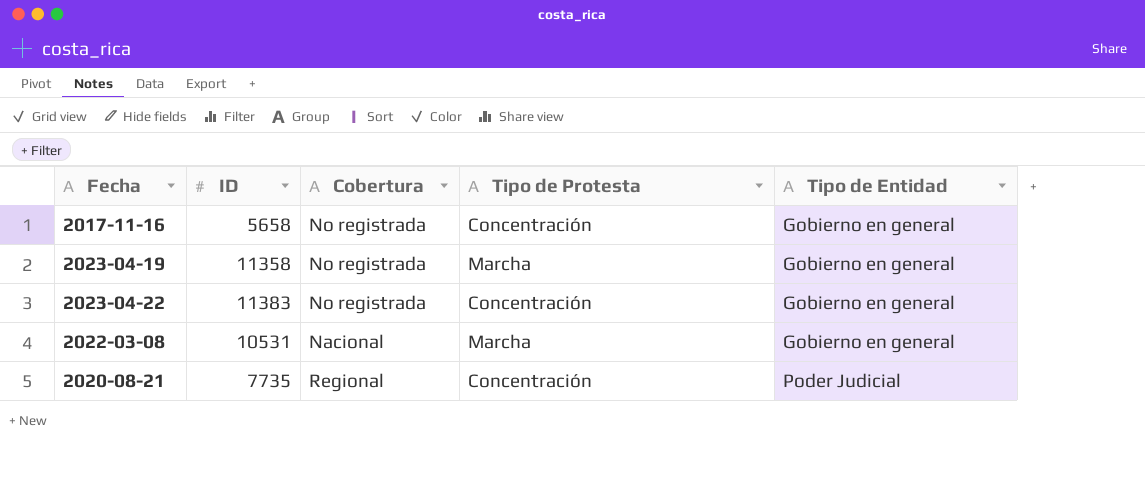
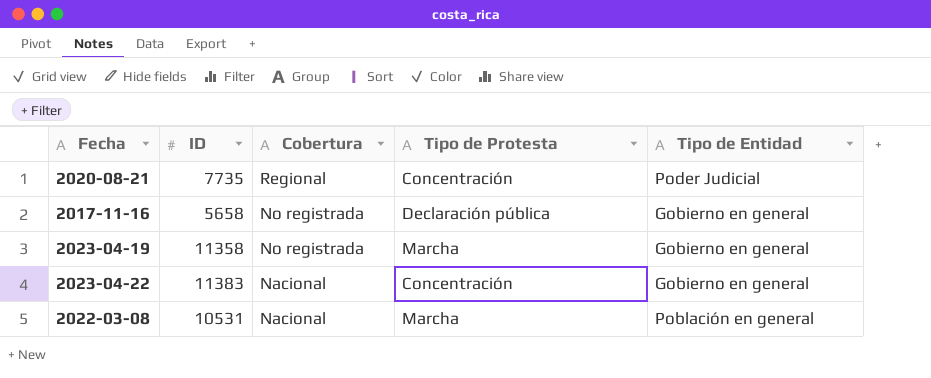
row order: Tipo de Entidad ascending -> Cobertura descending
2017-11-16 | Tipo de Protesta: Concentración -> Declaración pública
2023-04-22 | Cobertura: No registrada -> Nacional
2022-03-08 | Tipo de Entidad: Gobierno en general -> Población en general

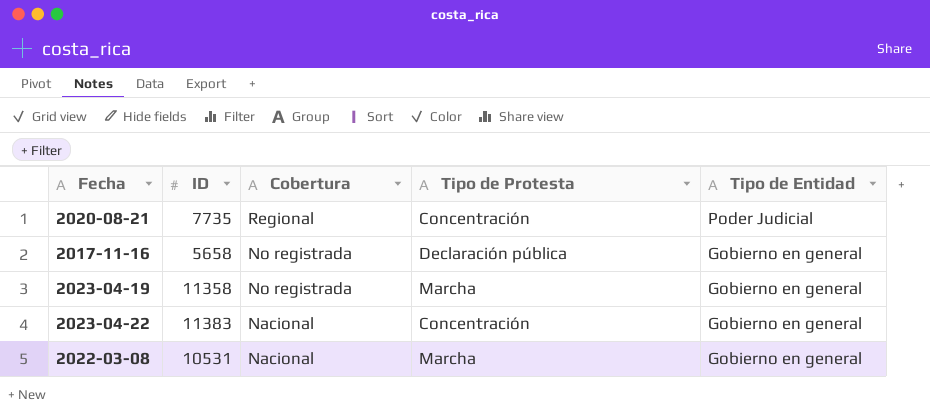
2022-03-08 | Tipo de Entidad: Población en general -> Gobierno en general

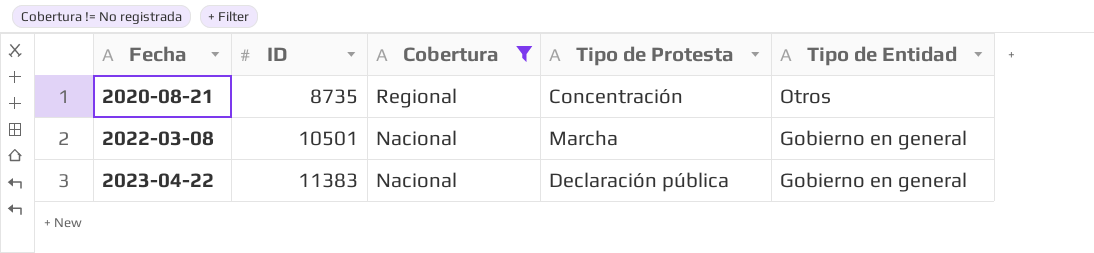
filter: none -> Cobertura != No registrada
row order: Cobertura descending -> Fecha ascending
2020-08-21 | ID: 7735 -> 8735
2020-08-21 | Tipo de Entidad: Poder Judicial -> Otros
2022-03-08 | ID: 10531 -> 10501
2023-04-22 | Tipo de Protesta: Concentración -> Declaración pública

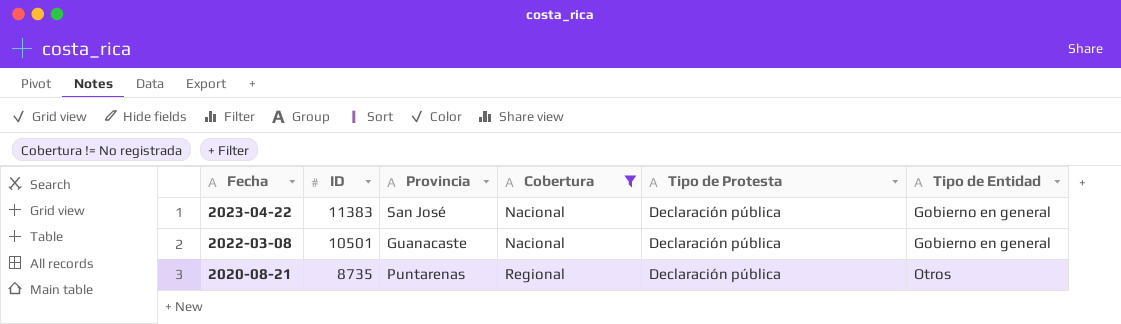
row order: Fecha ascending -> Fecha descending
column Provincia | position: none -> 3
2022-03-08 | Tipo de Protesta: Marcha -> Declaración pública
2020-08-21 | Tipo de Protesta: Concentración -> Declaración pública

